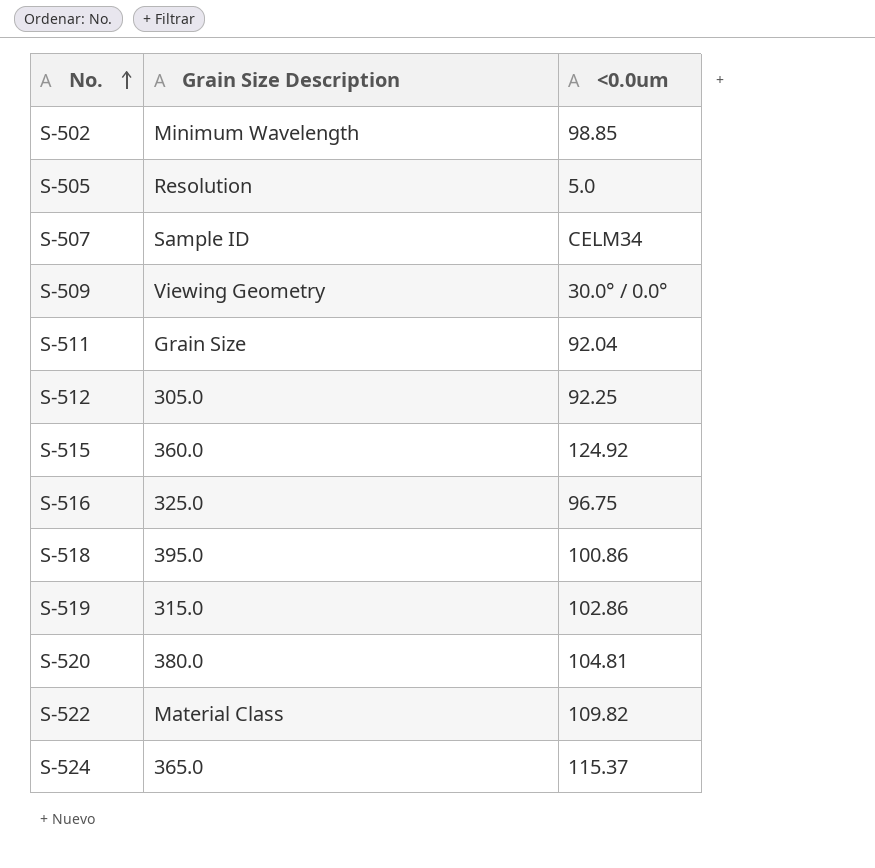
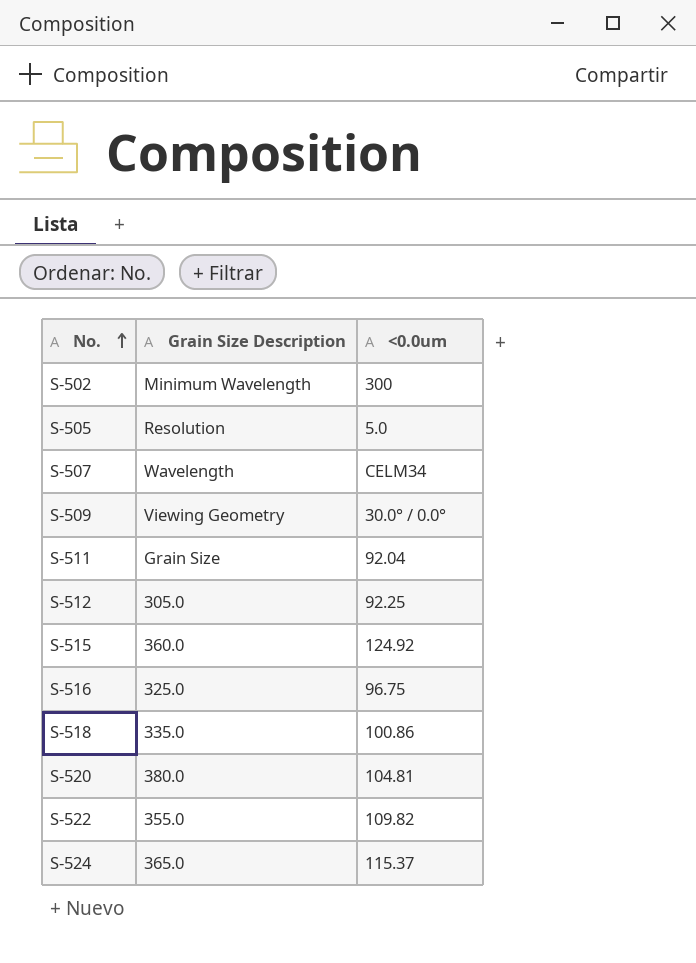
row S-519: 315.0 | 102.86 -> none
S-502 | <0.0um: 98.85 -> 300
S-507 | Grain Size Description: Sample ID -> Wavelength
S-518 | Grain Size Description: 395.0 -> 335.0
S-522 | Grain Size Description: Material Class -> 355.0

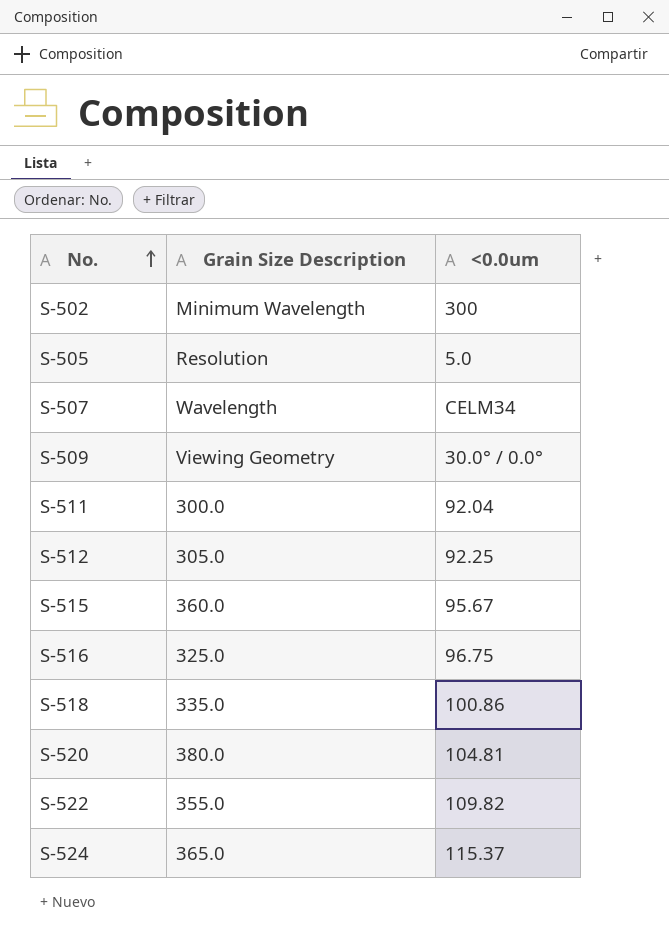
S-511 | Grain Size Description: Grain Size -> 300.0
S-515 | <0.0um: 124.92 -> 95.67

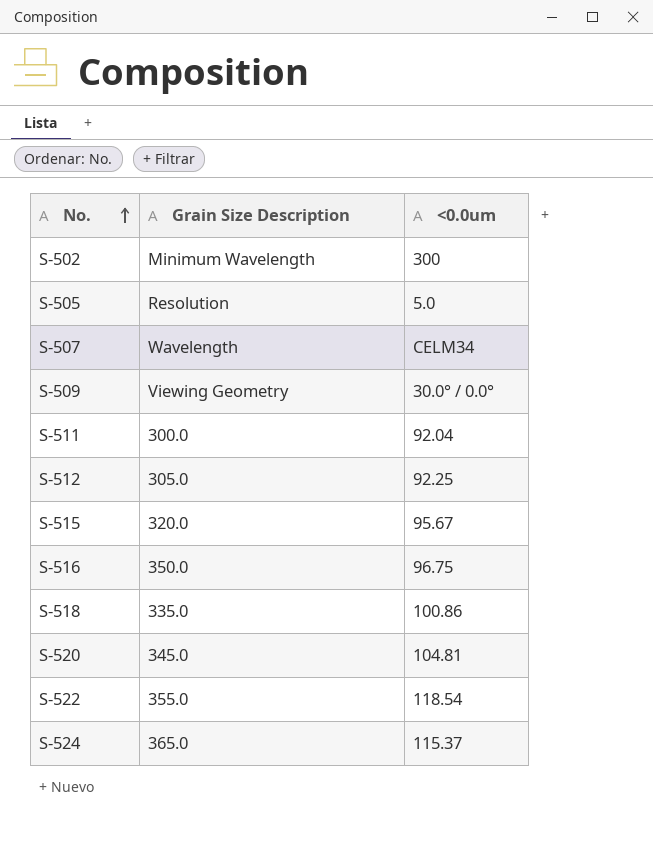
S-515 | Grain Size Description: 360.0 -> 320.0
S-516 | Grain Size Description: 325.0 -> 350.0
S-520 | Grain Size Description: 380.0 -> 345.0
S-522 | <0.0um: 109.82 -> 118.54

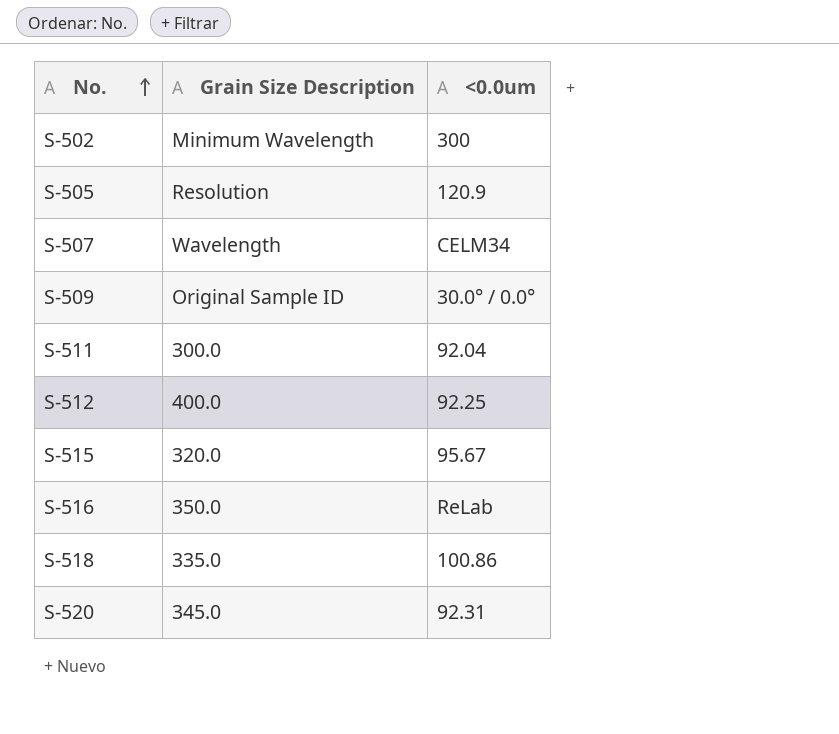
row S-522: 355.0 | 118.54 -> none
row S-524: 365.0 | 115.37 -> none
S-505 | <0.0um: 5.0 -> 120.9
S-509 | Grain Size Description: Viewing Geometry -> Original Sample ID
S-512 | Grain Size Description: 305.0 -> 400.0
S-516 | <0.0um: 96.75 -> ReLab
S-520 | <0.0um: 104.81 -> 92.31

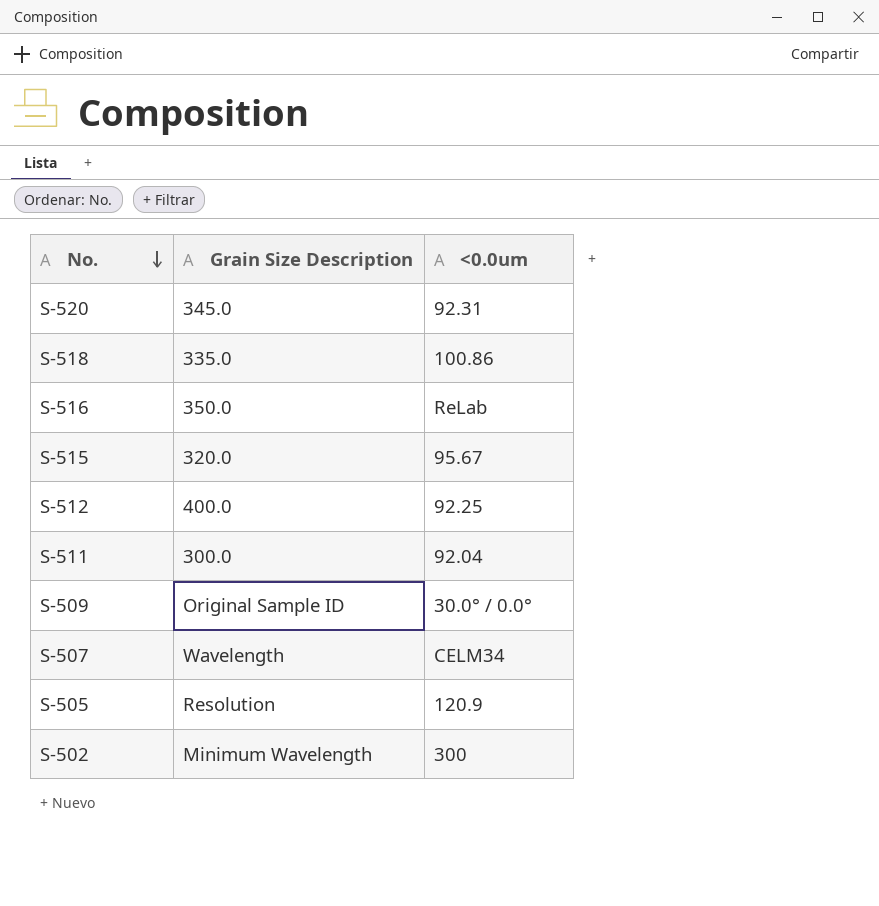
row order: No. ascending -> No. descending

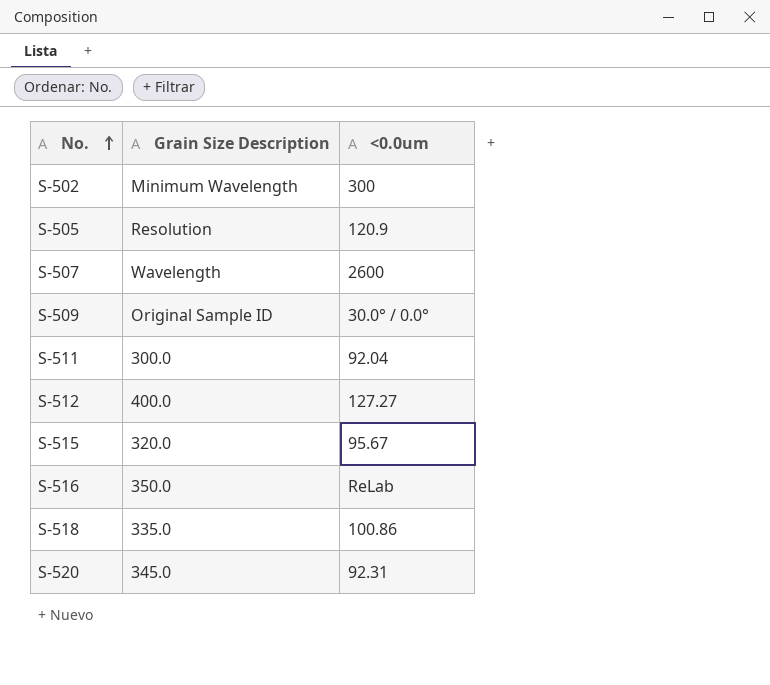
row order: No. descending -> No. ascending
S-507 | <0.0um: CELM34 -> 2600
S-512 | <0.0um: 92.25 -> 127.27

